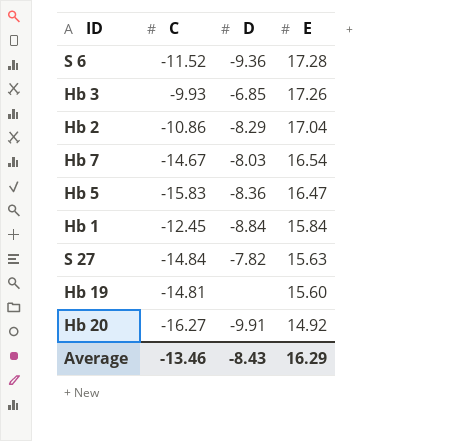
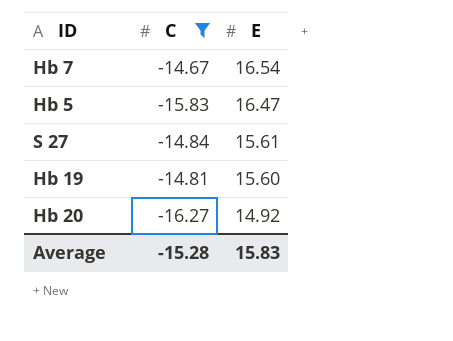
filter: none -> C <= -14.67
column D | position: 3 -> none
S 27 | E: 15.63 -> 15.61
Average | C: -13.46 -> -15.28
Average | E: 16.29 -> 15.83

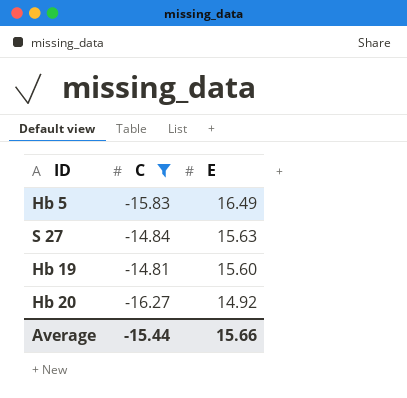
row Hb 7: -14.67 | 16.54 -> none
Hb 5 | E: 16.47 -> 16.49
S 27 | E: 15.61 -> 15.63
Average | C: -15.28 -> -15.44
Average | E: 15.83 -> 15.66

